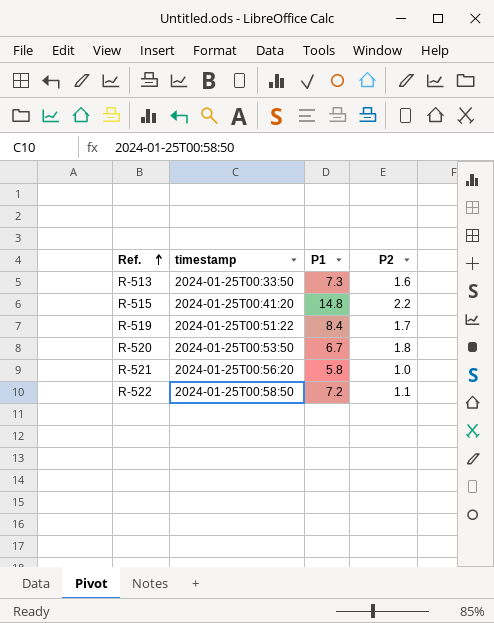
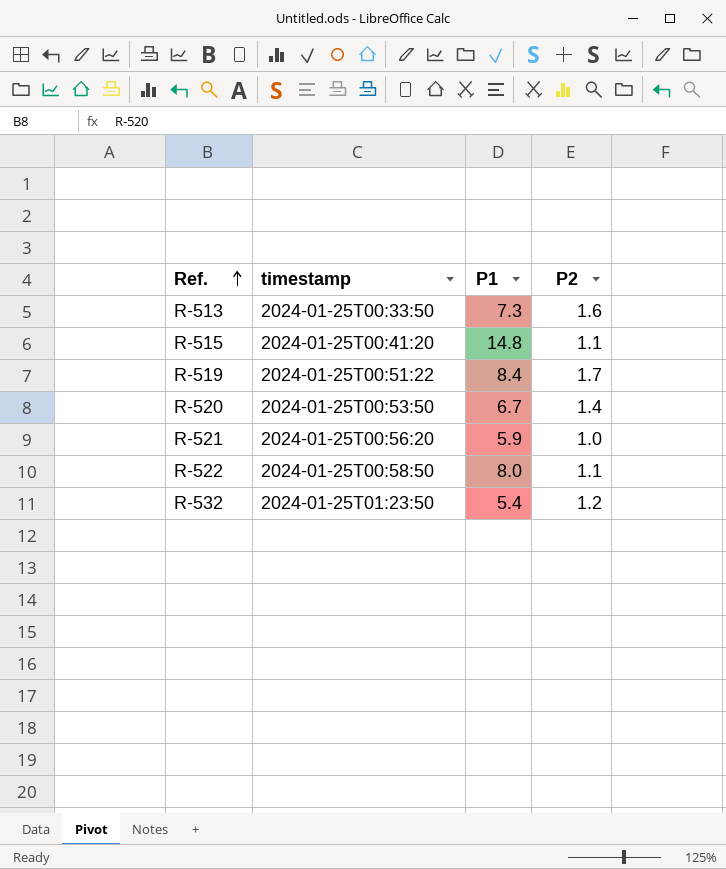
R-515 | P2: 2.2 -> 1.1
R-520 | P2: 1.8 -> 1.4
R-521 | P1: 5.8 -> 5.9
R-522 | P1: 7.2 -> 8.0
row R-532: none -> 2024-01-25T01:23:50 | 5.4 | 1.2

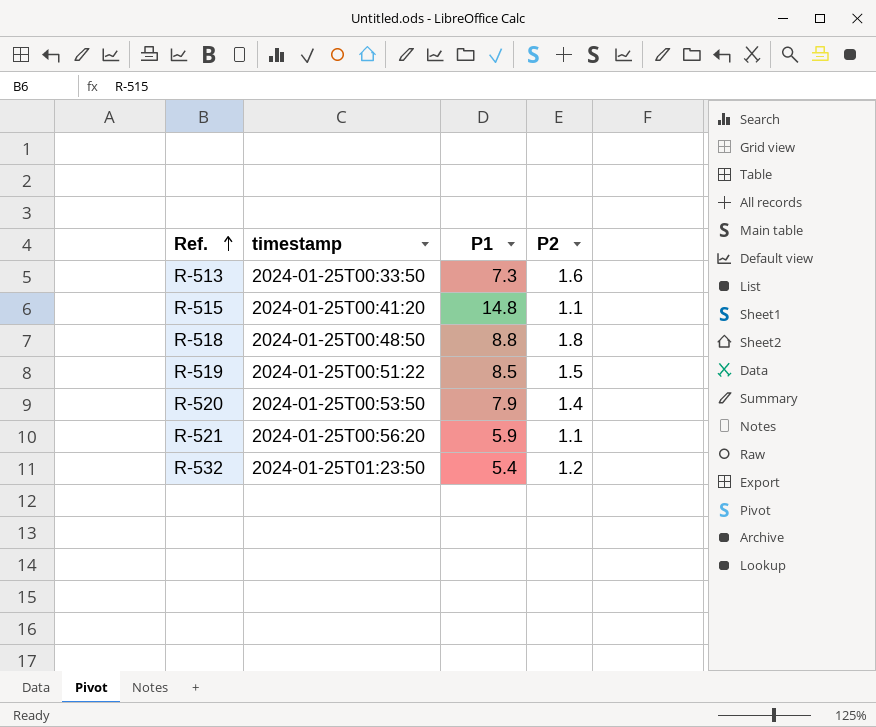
row R-522: 2024-01-25T00:58:50 | 8.0 | 1.1 -> none
row R-518: none -> 2024-01-25T00:48:50 | 8.8 | 1.8
R-519 | P1: 8.4 -> 8.5
R-519 | P2: 1.7 -> 1.5
R-520 | P1: 6.7 -> 7.9
R-521 | P2: 1.0 -> 1.1

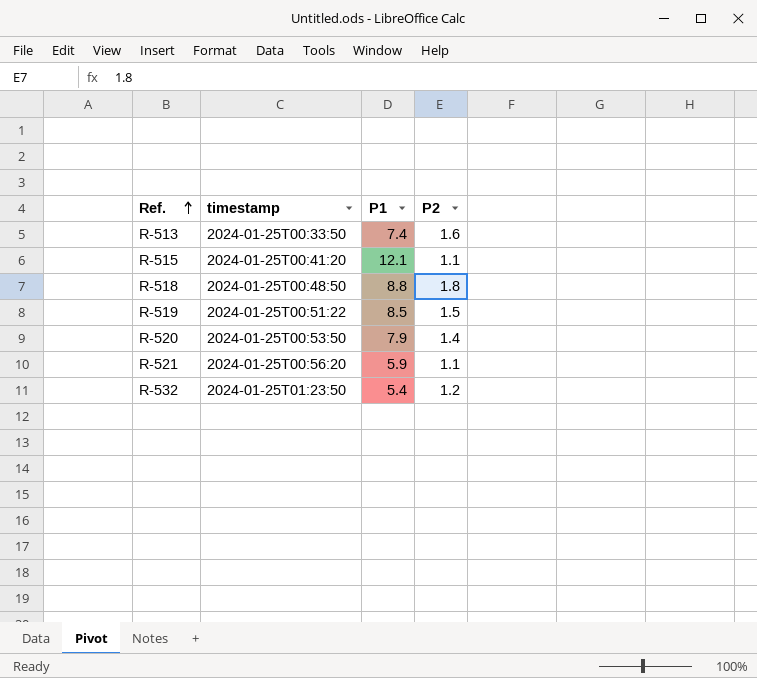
R-513 | P1: 7.3 -> 7.4
R-515 | P1: 14.8 -> 12.1

